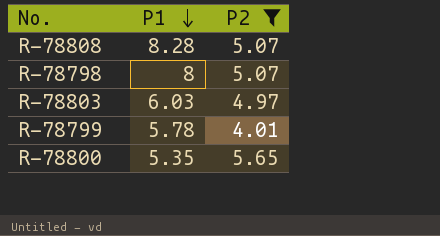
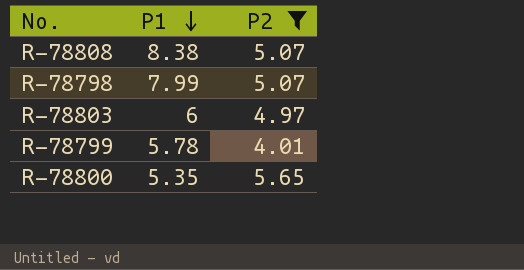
R-78808 | P1: 8.28 -> 8.38
R-78798 | P1: 8 -> 7.99
R-78803 | P1: 6.03 -> 6

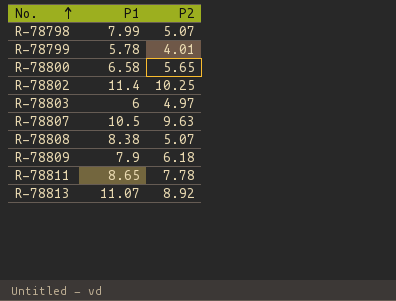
filter: P2 <= 5.65 -> none
row order: P1 descending -> No. ascending
R-78800 | P1: 5.35 -> 6.58

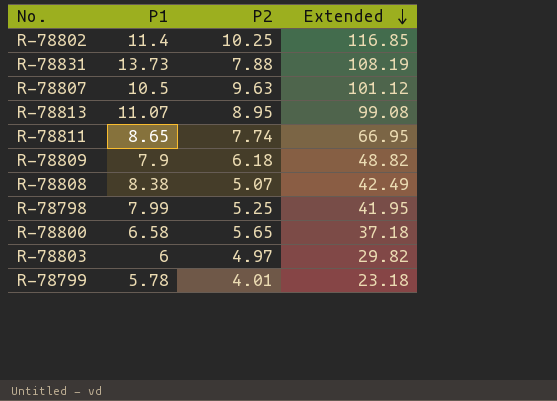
row order: No. ascending -> Extended descending
column Extended | formula: none -> [P1] * [P2]
row R-78831: none -> 13.73 | 7.88 | 108.19
R-78813 | P2: 8.92 -> 8.95
R-78811 | P2: 7.78 -> 7.74
R-78798 | P2: 5.07 -> 5.25

